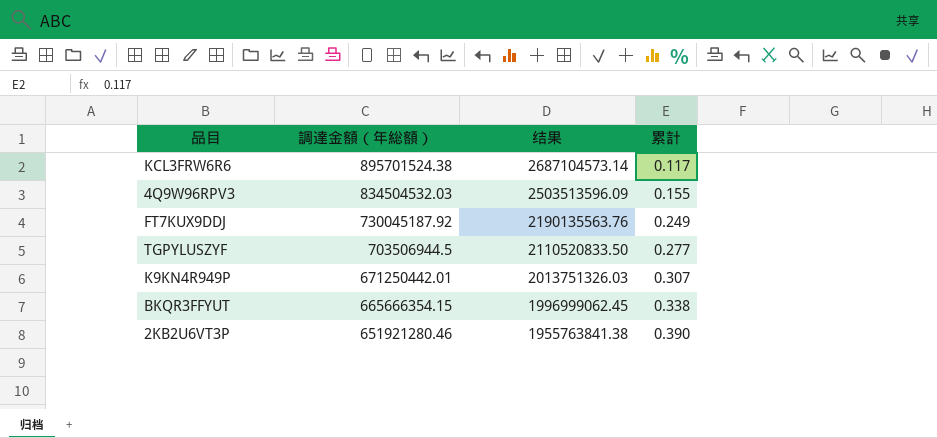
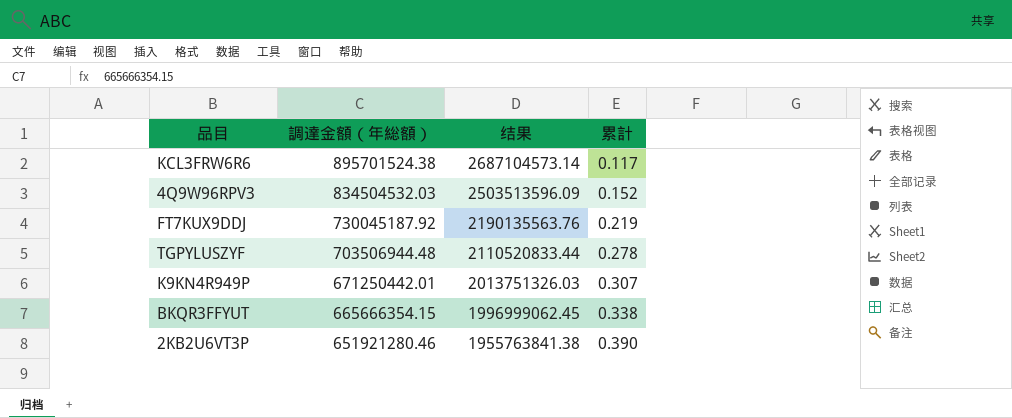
4Q9W96RPV3 | 累計: 0.155 -> 0.152
FT7KUX9DDJ | 累計: 0.249 -> 0.219
TGPYLUSZYF | 調達金額（年総額）: 703506944.5 -> 703506944.48
TGPYLUSZYF | 结果: 2110520833.50 -> 2110520833.44
TGPYLUSZYF | 累計: 0.277 -> 0.278

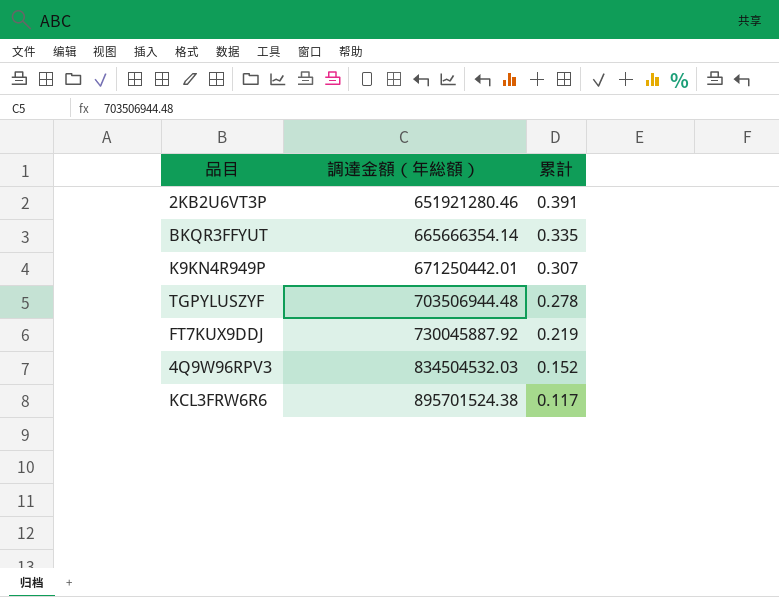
row order: 調達金額（年総額） descending -> 調達金額（年総額） ascending
column 结果 | formula: [調達金額（年総額）] * 3 -> none
2KB2U6VT3P | 累計: 0.390 -> 0.391
BKQR3FFYUT | 調達金額（年総額）: 665666354.15 -> 665666354.14
BKQR3FFYUT | 累計: 0.338 -> 0.335
FT7KUX9DDJ | 調達金額（年総額）: 730045187.92 -> 730045887.92

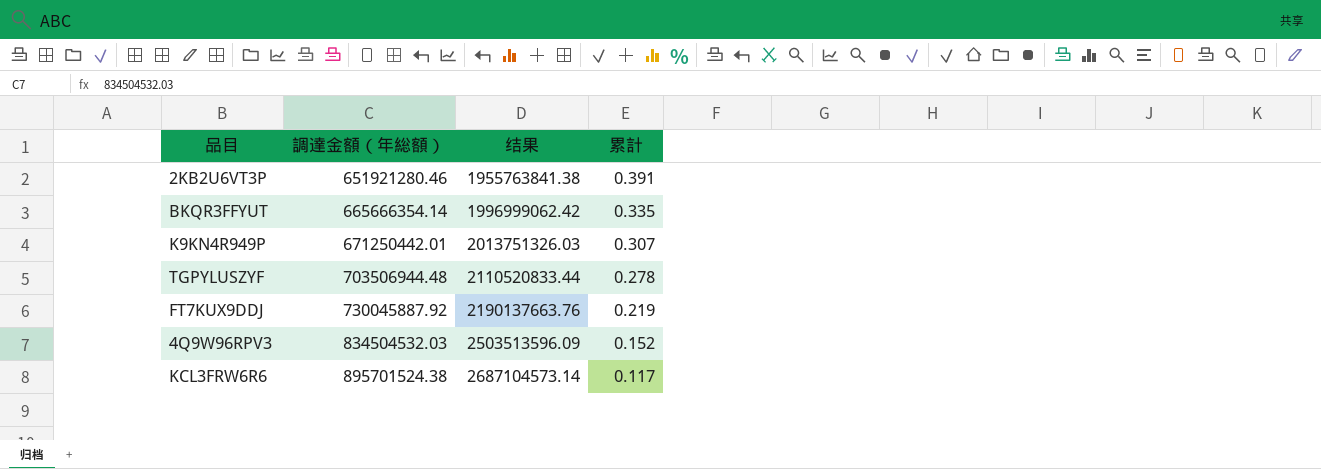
column 结果 | formula: none -> [調達金額（年総額）] * 3

